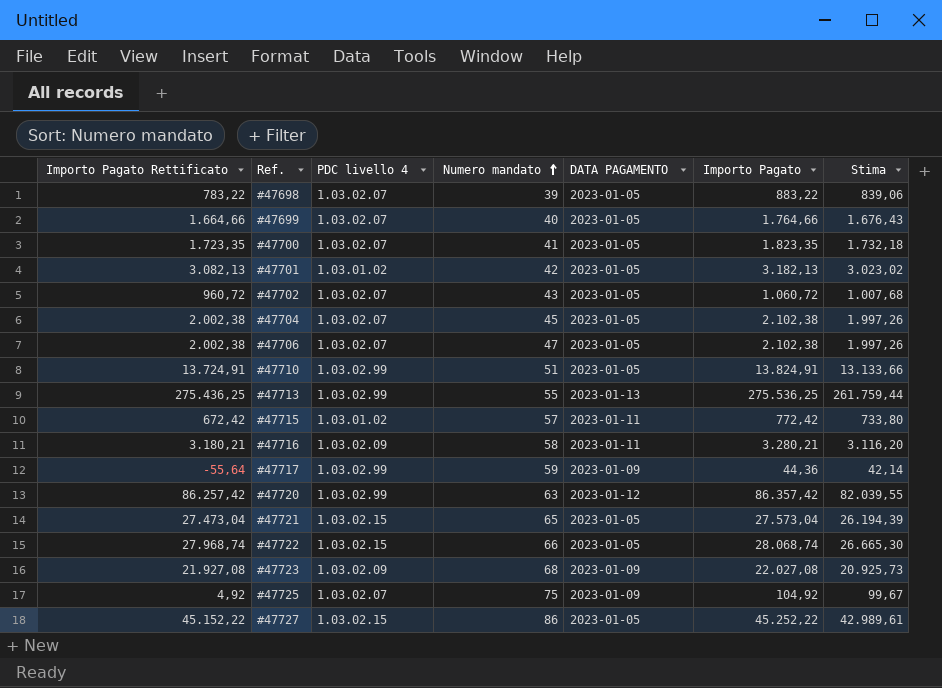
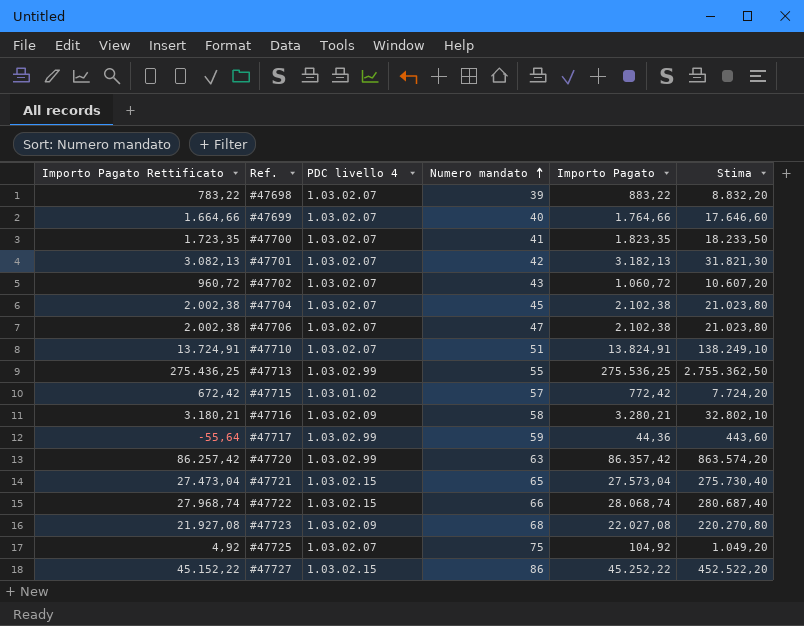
column DATA PAGAMENTO | position: 5 -> none
column Stima | formula: [Importo Pagato] * 0,95 -> [Importo Pagato] * 10
#47701 | PDC livello 4: 1.03.01.02 -> 1.03.02.07
#47710 | PDC livello 4: 1.03.02.99 -> 1.03.02.07

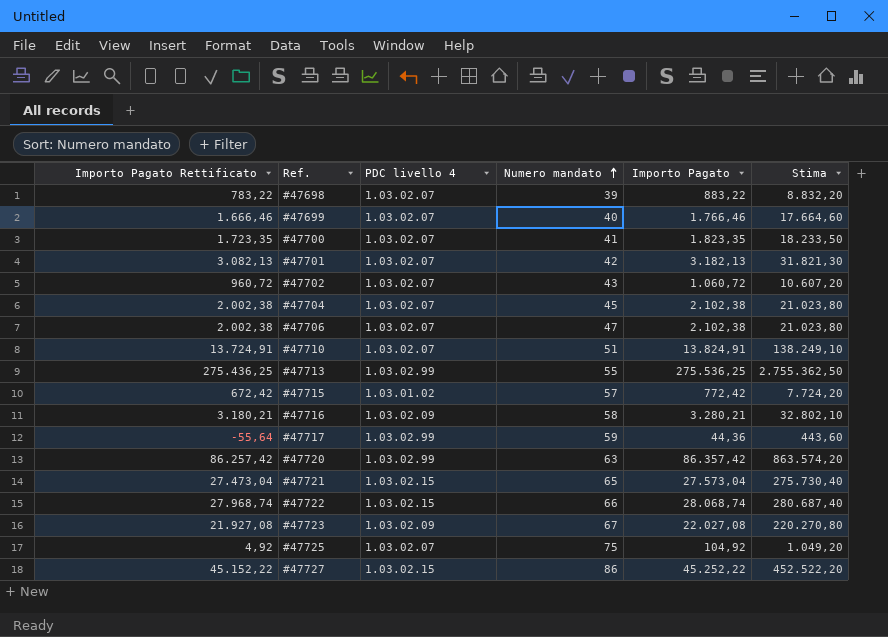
#47699 | Importo Pagato Rettificato: 1.664,66 -> 1.666,46
#47699 | Importo Pagato: 1.764,66 -> 1.766,46
#47699 | Stima: 17.646,60 -> 17.664,60
#47723 | Numero mandato: 68 -> 67

